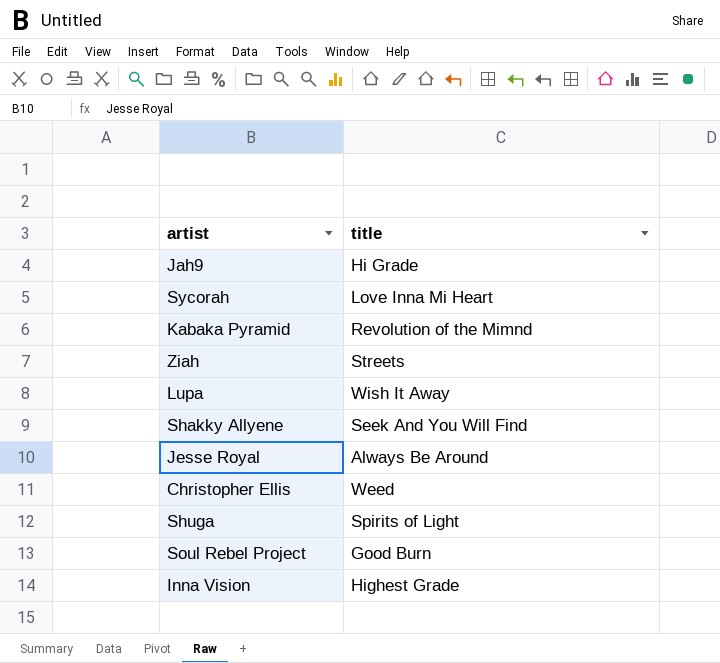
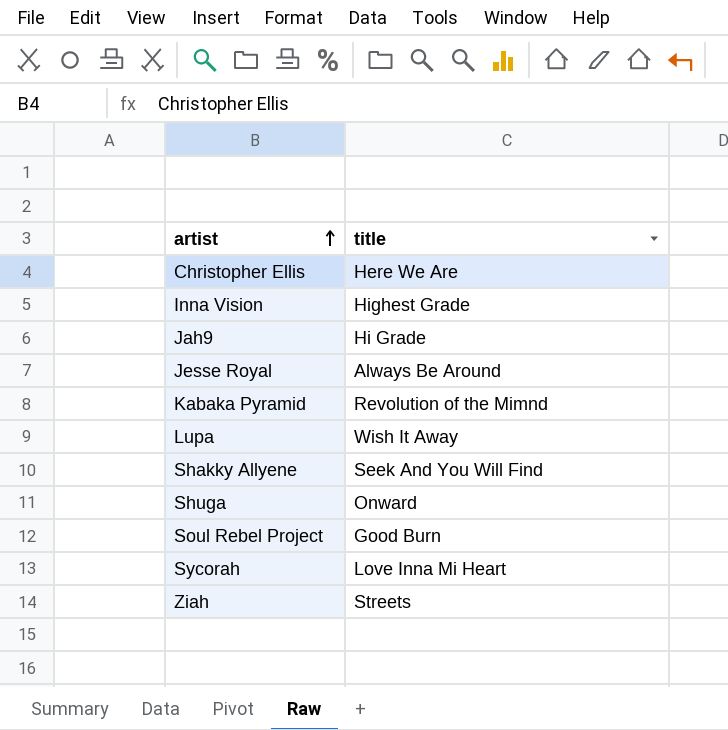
row order: none -> artist ascending
Christopher Ellis | title: Weed -> Here We Are
Shuga | title: Spirits of Light -> Onward

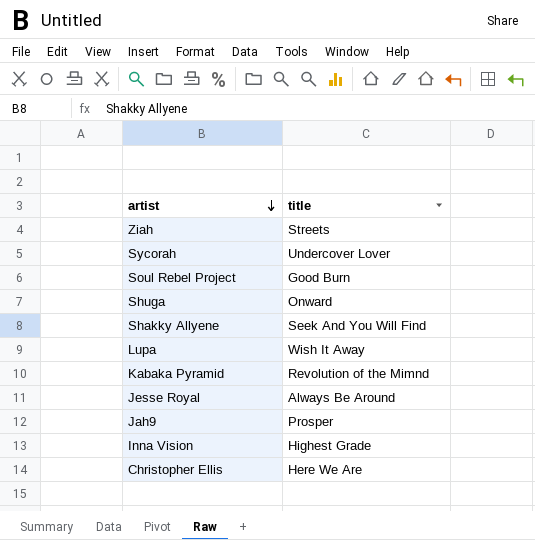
row order: artist ascending -> artist descending
Sycorah | title: Love Inna Mi Heart -> Undercover Lover
Jah9 | title: Hi Grade -> Prosper

